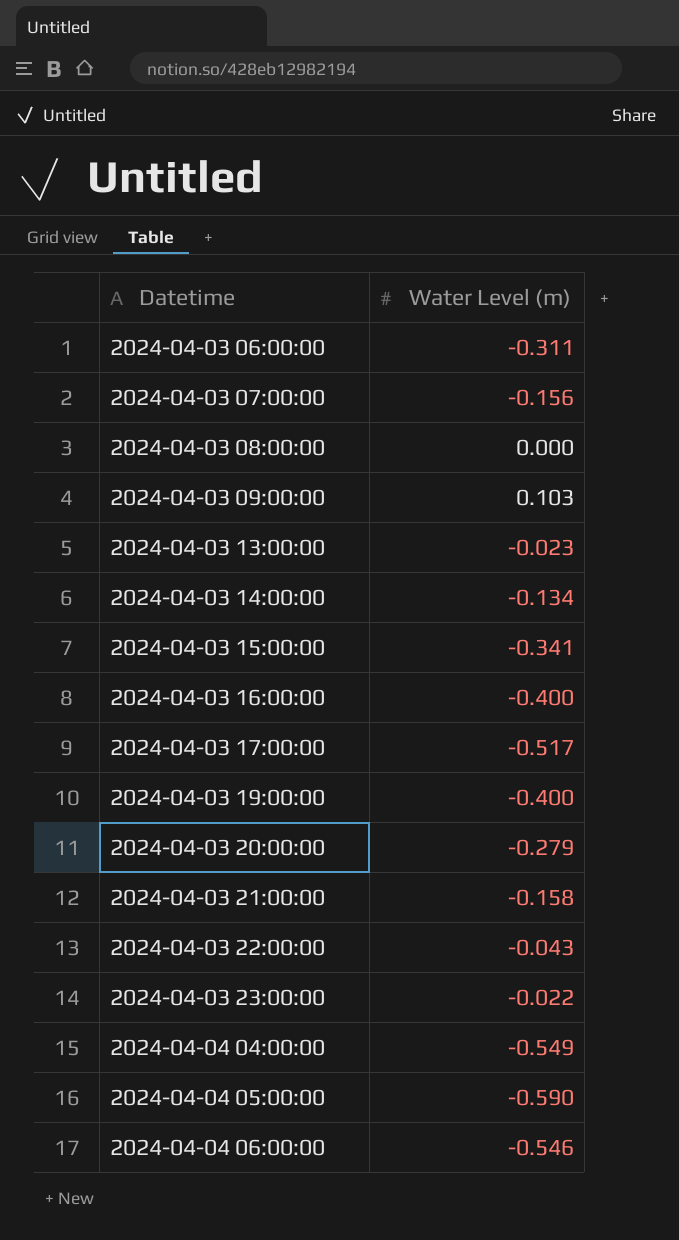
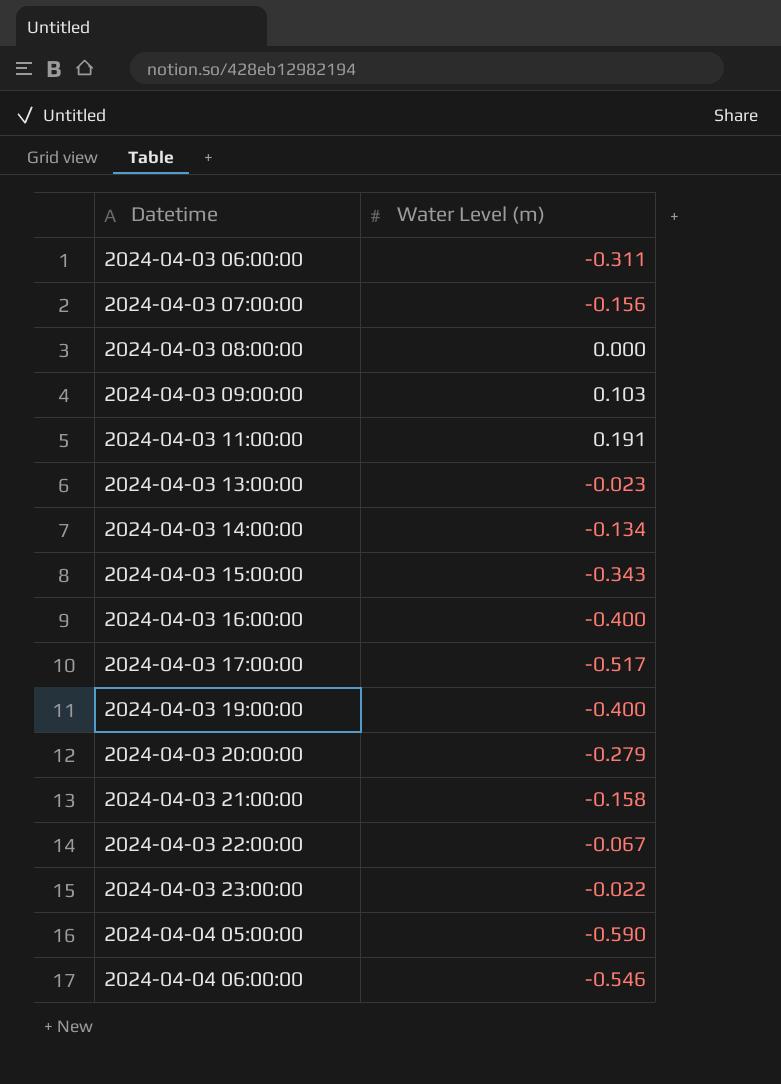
row 2024-04-04 04:00:00: -0.549 -> none
row 2024-04-03 11:00:00: none -> 0.191
2024-04-03 15:00:00 | Water Level (m): -0.341 -> -0.343
2024-04-03 22:00:00 | Water Level (m): -0.043 -> -0.067

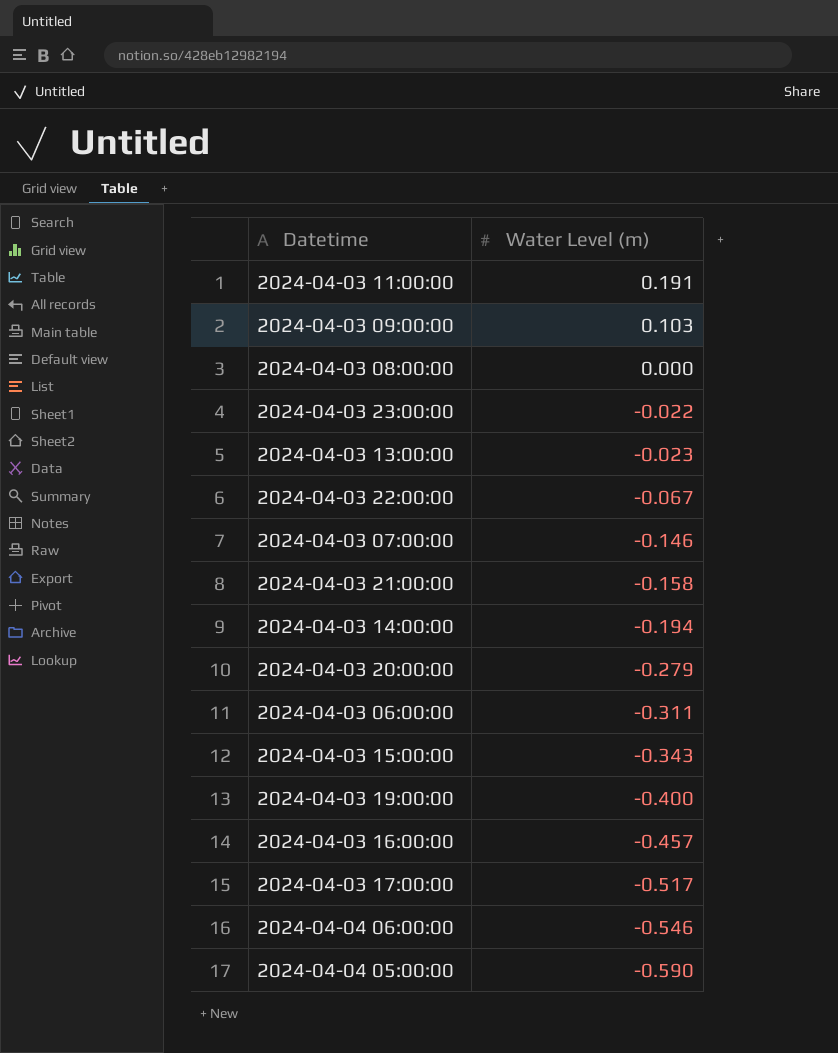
row order: Datetime ascending -> Water Level (m) descending
2024-04-03 07:00:00 | Water Level (m): -0.156 -> -0.146
2024-04-03 14:00:00 | Water Level (m): -0.134 -> -0.194
2024-04-03 16:00:00 | Water Level (m): -0.400 -> -0.457

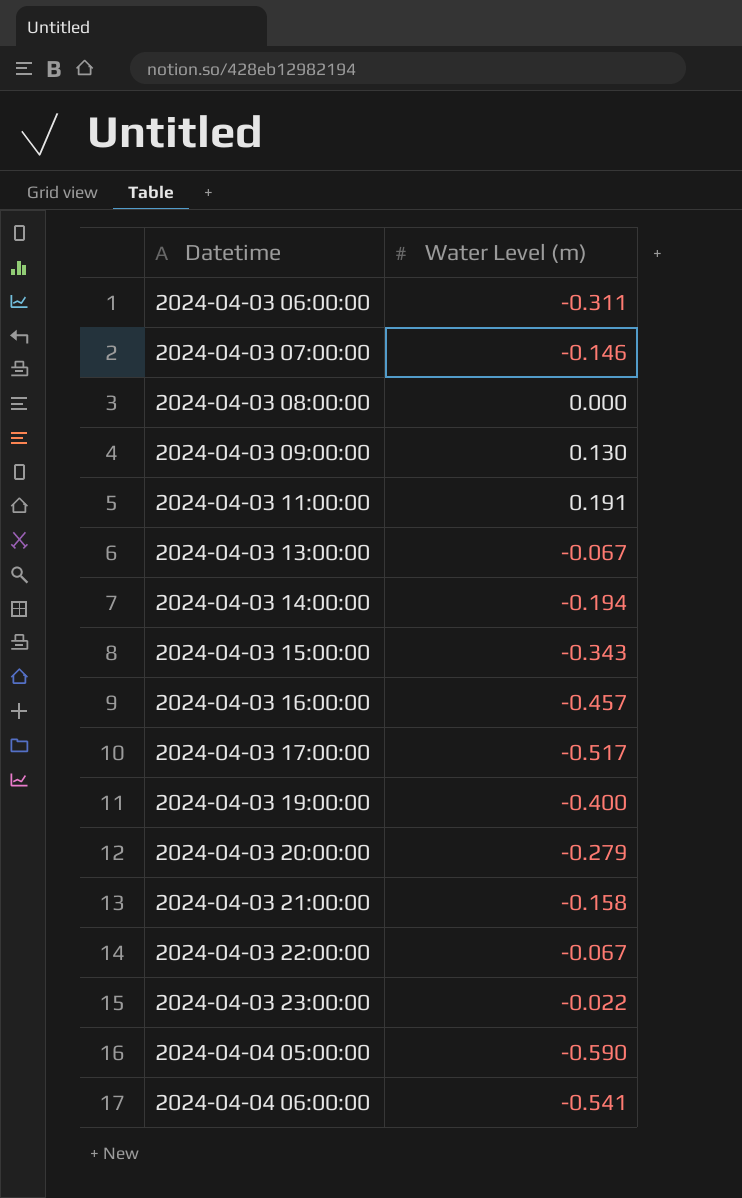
row order: Water Level (m) descending -> Datetime ascending
2024-04-03 09:00:00 | Water Level (m): 0.103 -> 0.130
2024-04-03 13:00:00 | Water Level (m): -0.023 -> -0.067
2024-04-04 06:00:00 | Water Level (m): -0.546 -> -0.541

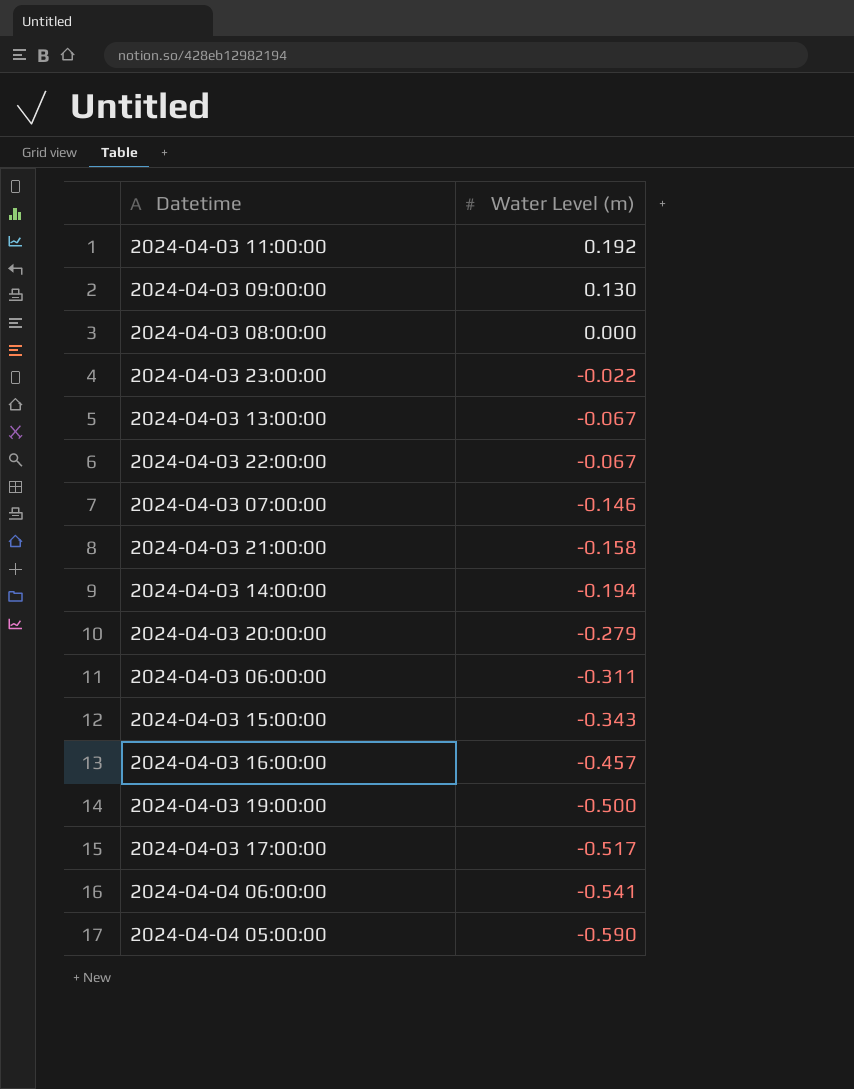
row order: Datetime ascending -> Water Level (m) descending
2024-04-03 11:00:00 | Water Level (m): 0.191 -> 0.192
2024-04-03 19:00:00 | Water Level (m): -0.400 -> -0.500

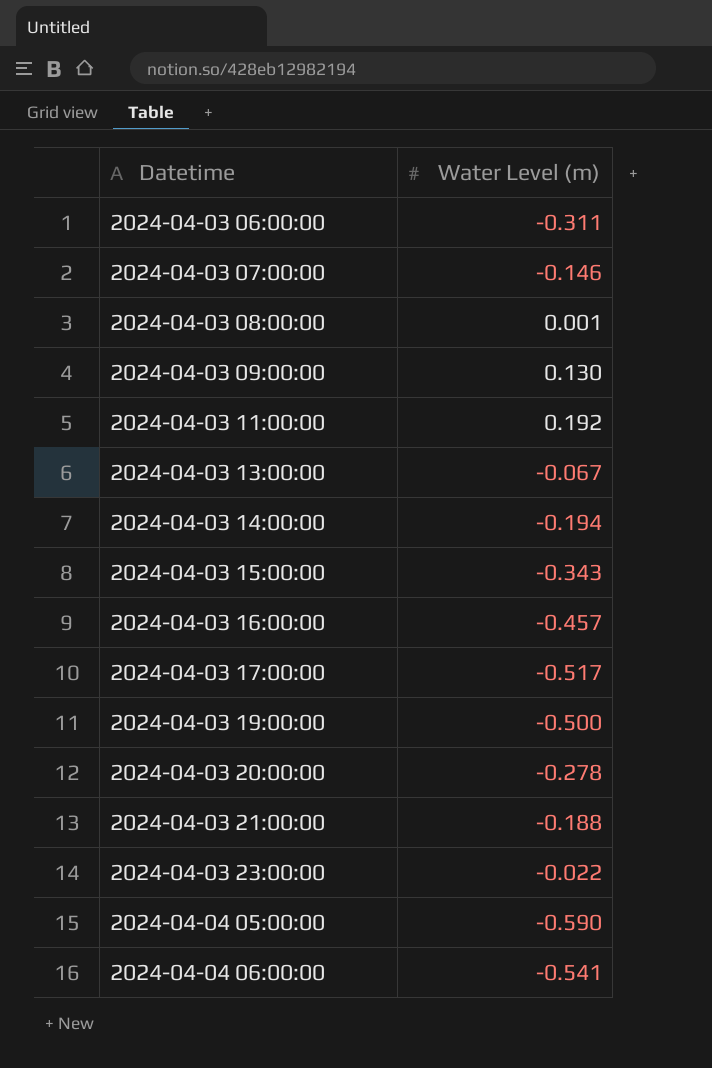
row order: Water Level (m) descending -> Datetime ascending
row 2024-04-03 22:00:00: -0.067 -> none
2024-04-03 08:00:00 | Water Level (m): 0.000 -> 0.001
2024-04-03 20:00:00 | Water Level (m): -0.279 -> -0.278
2024-04-03 21:00:00 | Water Level (m): -0.158 -> -0.188

